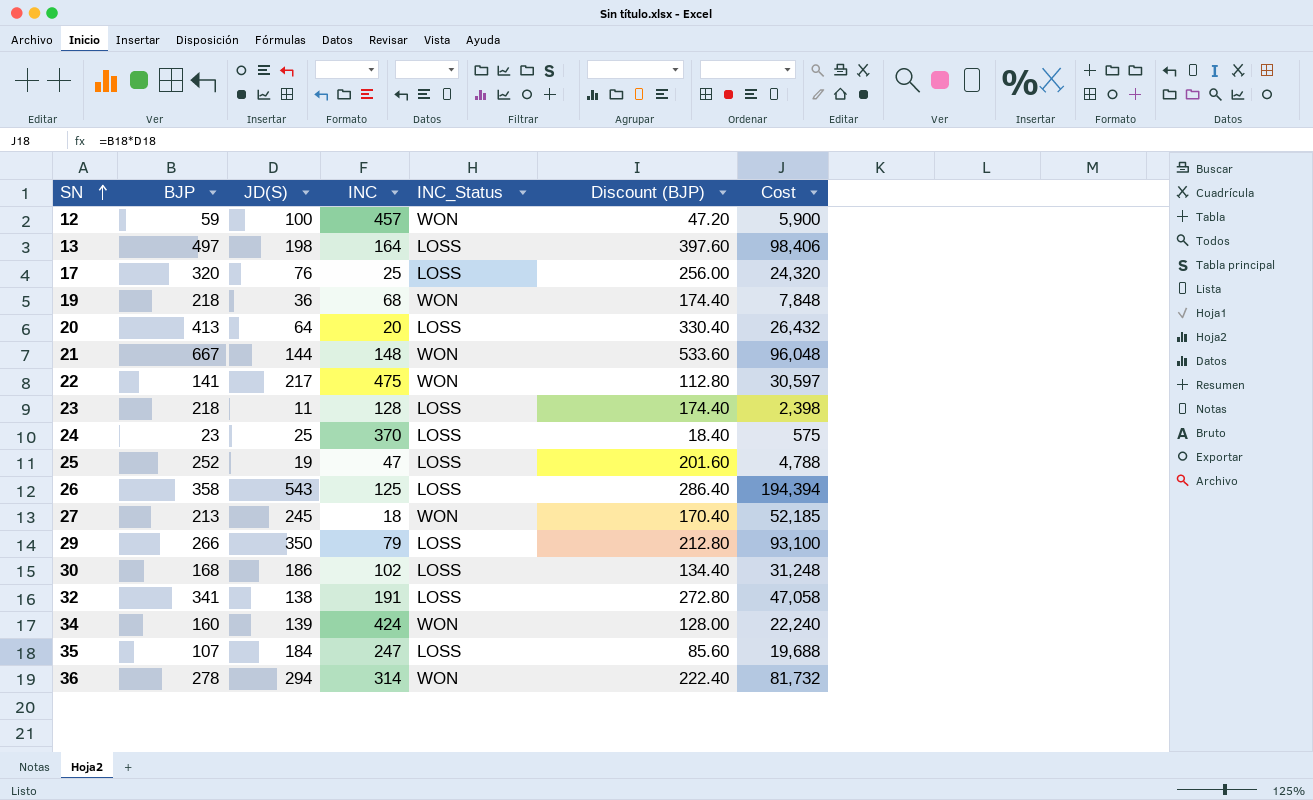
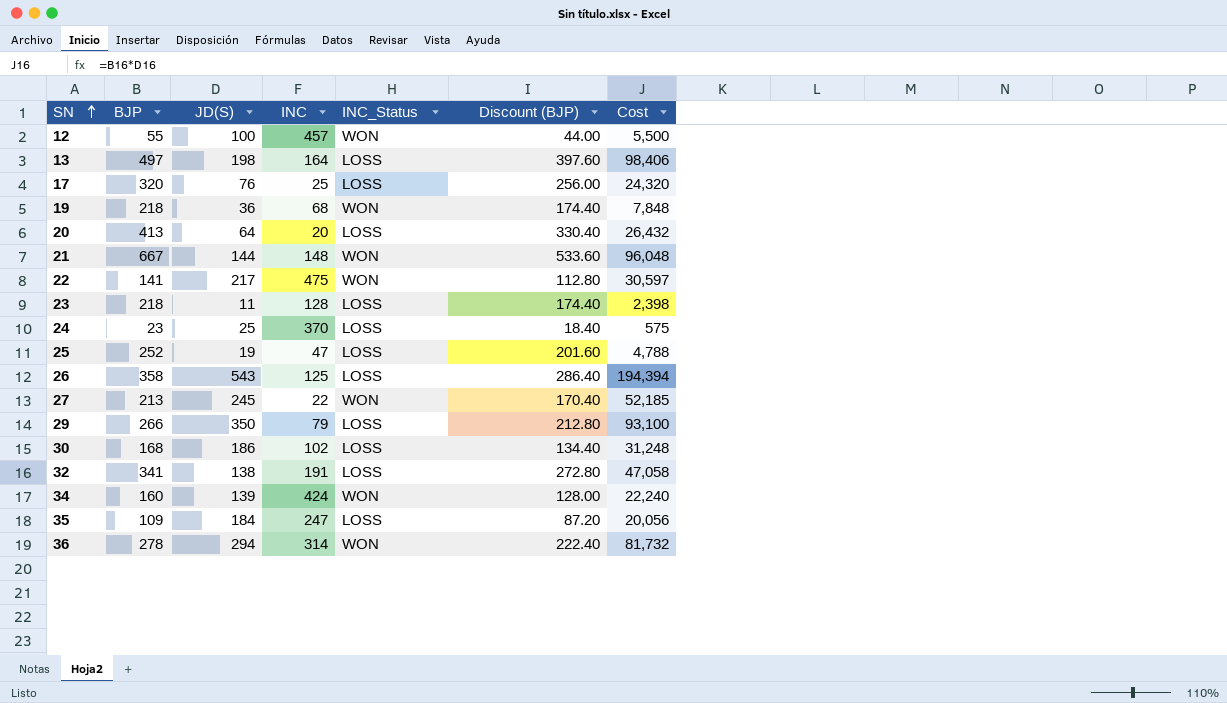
12 | BJP: 59 -> 55
12 | Discount (BJP): 47.20 -> 44.00
12 | Cost: 5,900 -> 5,500
27 | INC: 18 -> 22
35 | BJP: 107 -> 109
35 | Discount (BJP): 85.60 -> 87.20
35 | Cost: 19,688 -> 20,056

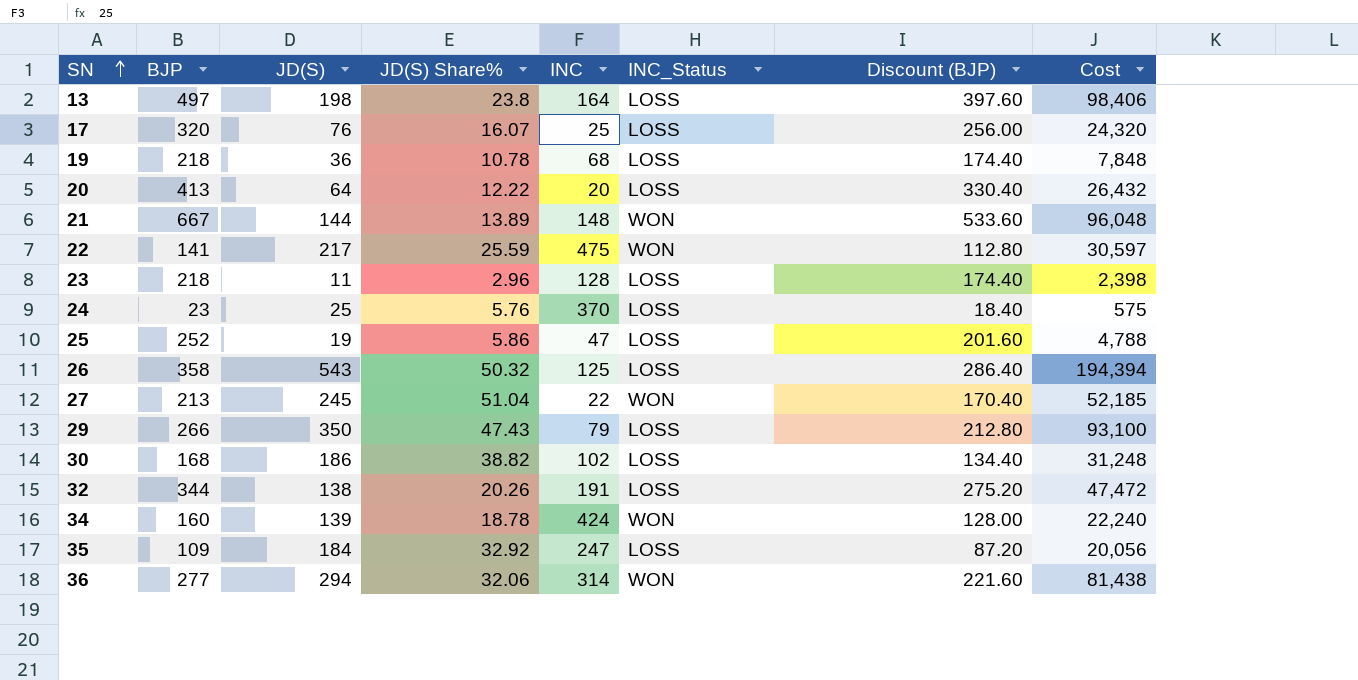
column JD(S) Share% | position: none -> 4
row 12: 55 | 100 | 457 | WON | 44.00 | 5,500 -> none
19 | INC_Status: WON -> LOSS
32 | BJP: 341 -> 344
32 | Discount (BJP): 272.80 -> 275.20
32 | Cost: 47,058 -> 47,472
36 | BJP: 278 -> 277
36 | Discount (BJP): 222.40 -> 221.60
36 | Cost: 81,732 -> 81,438

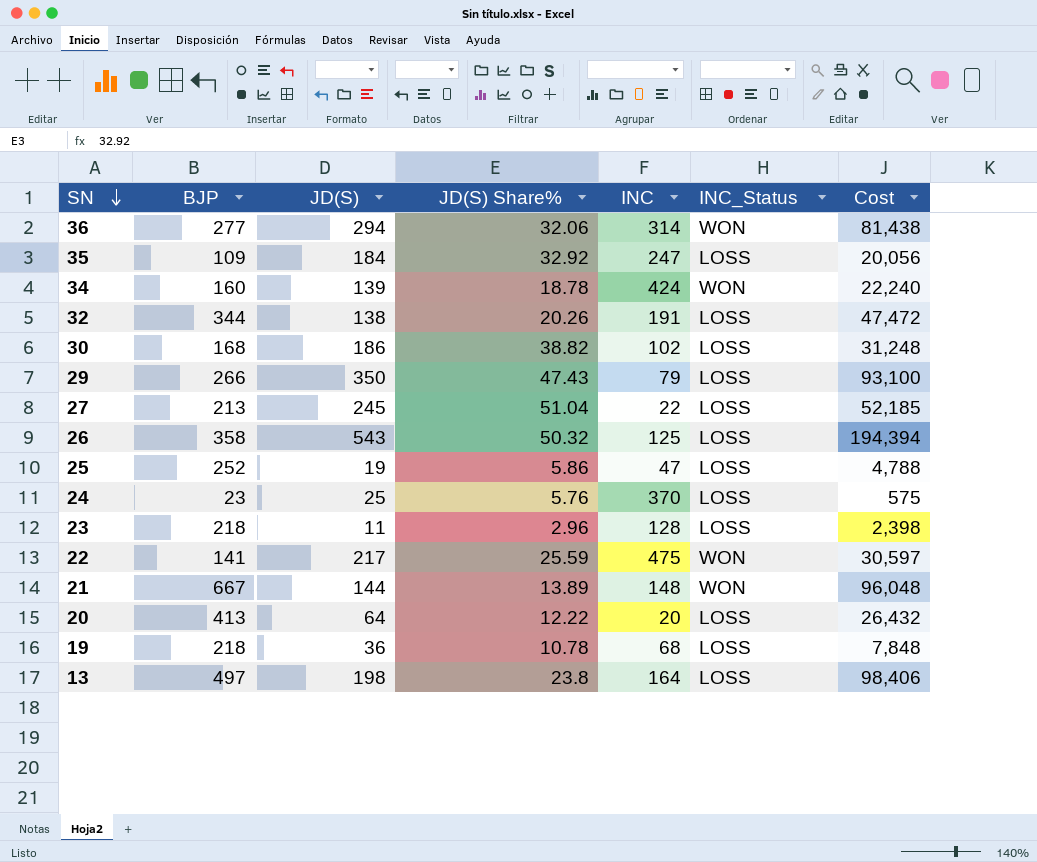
row order: SN ascending -> SN descending
column Discount (BJP) | formula: [BJP] * 0.8 -> none
row 17: 320 | 76 | 16.07 | 25 | LOSS | 256.00 | 24,320 -> none
27 | INC_Status: WON -> LOSS

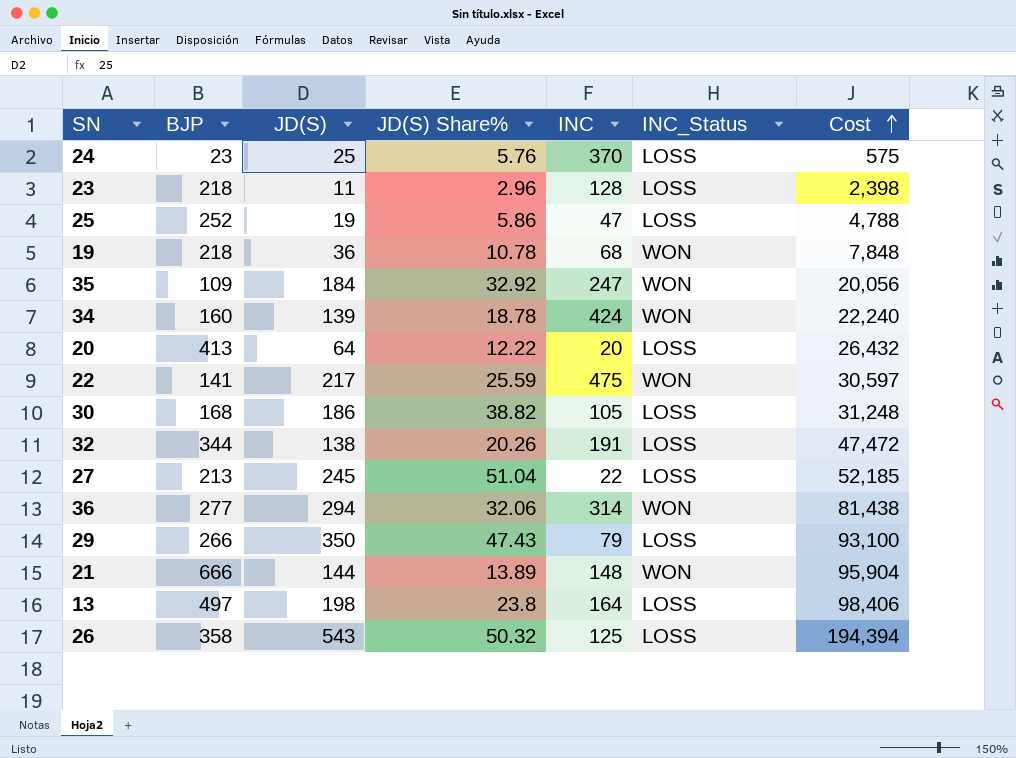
row order: SN descending -> Cost ascending
19 | INC_Status: LOSS -> WON
35 | INC_Status: LOSS -> WON
30 | INC: 102 -> 105
21 | BJP: 667 -> 666
21 | Cost: 96,048 -> 95,904

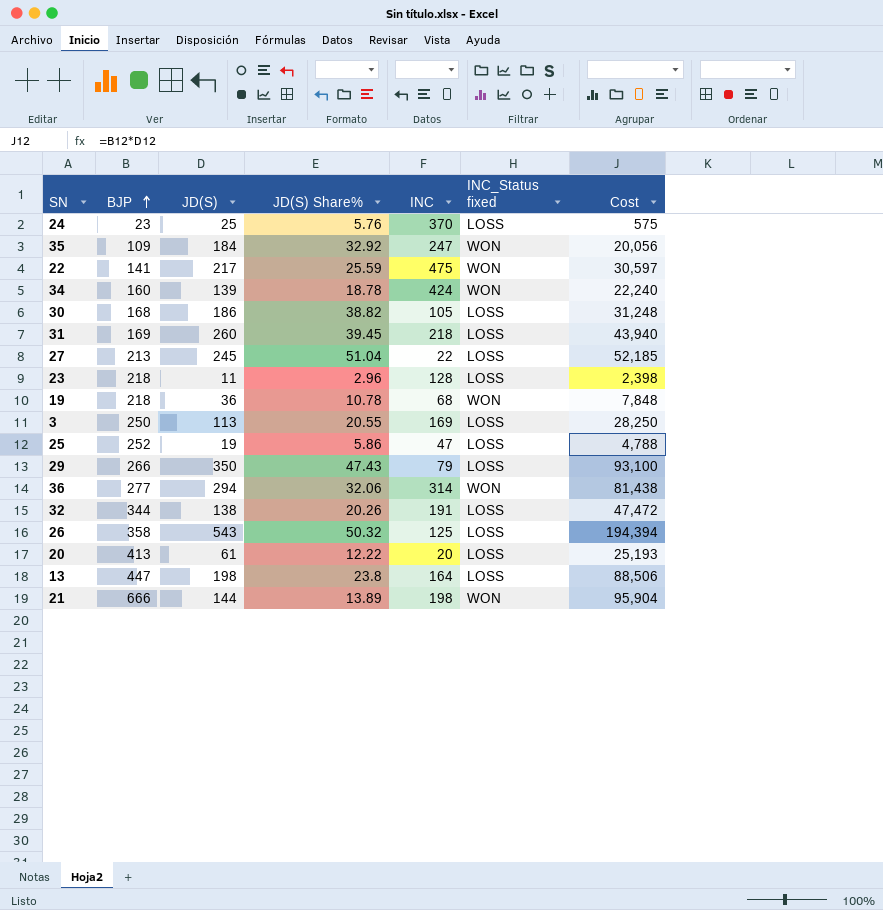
row order: Cost ascending -> BJP ascending
column name: INC_Status -> INC_Status fixed
row 31: none -> 169 | 260 | 39.45 | 218 | LOSS | 43,940
row 3: none -> 250 | 113 | 20.55 | 169 | LOSS | 28,250
20 | JD(S): 64 -> 61
20 | Cost: 26,432 -> 25,193
13 | BJP: 497 -> 447
13 | Cost: 98,406 -> 88,506
21 | INC: 148 -> 198

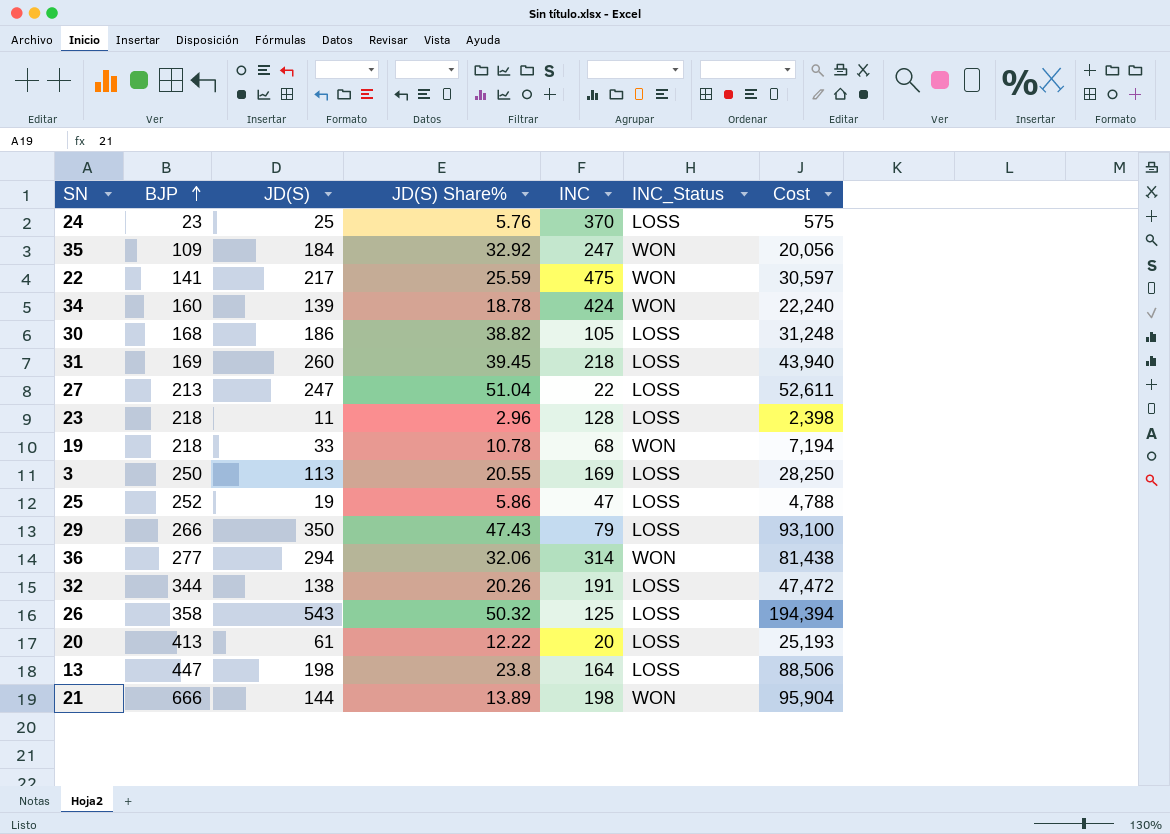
column name: INC_Status fixed -> INC_Status
27 | JD(S): 245 -> 247
27 | Cost: 52,185 -> 52,611
19 | JD(S): 36 -> 33
19 | Cost: 7,848 -> 7,194

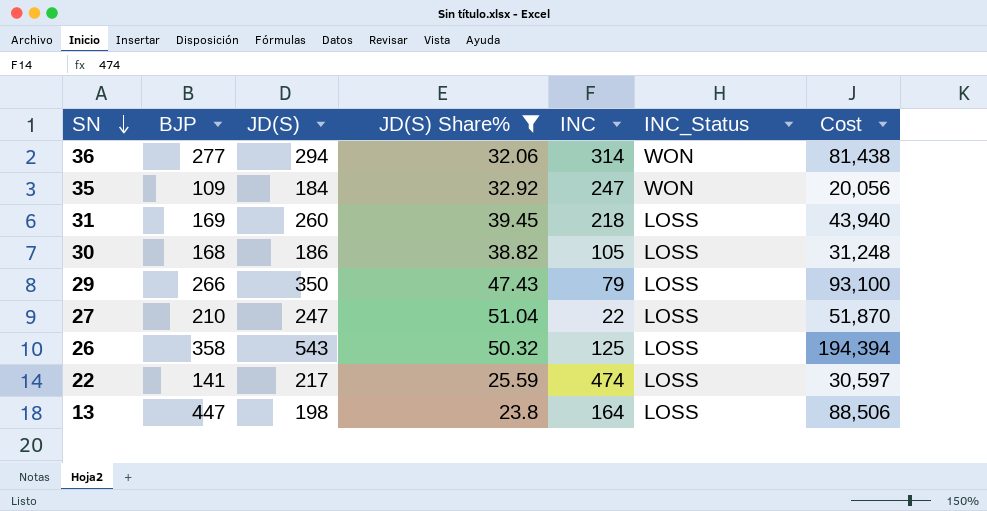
filter: none -> JD(S) Share% >= 23.8
row order: BJP ascending -> SN descending
27 | BJP: 213 -> 210
27 | Cost: 52,611 -> 51,870
22 | INC: 475 -> 474
22 | INC_Status: WON -> LOSS

